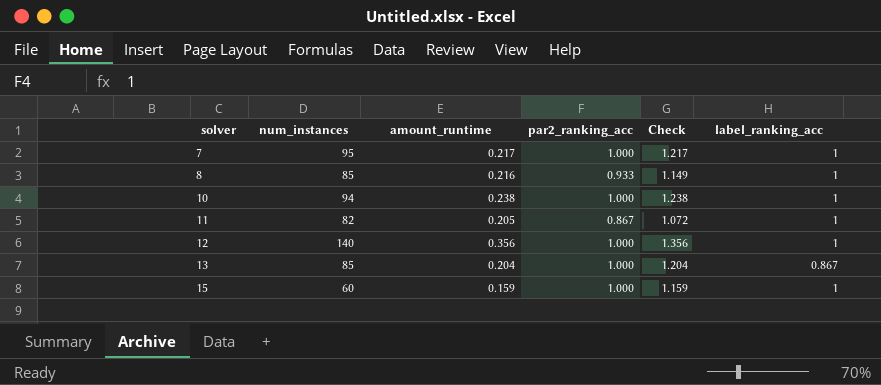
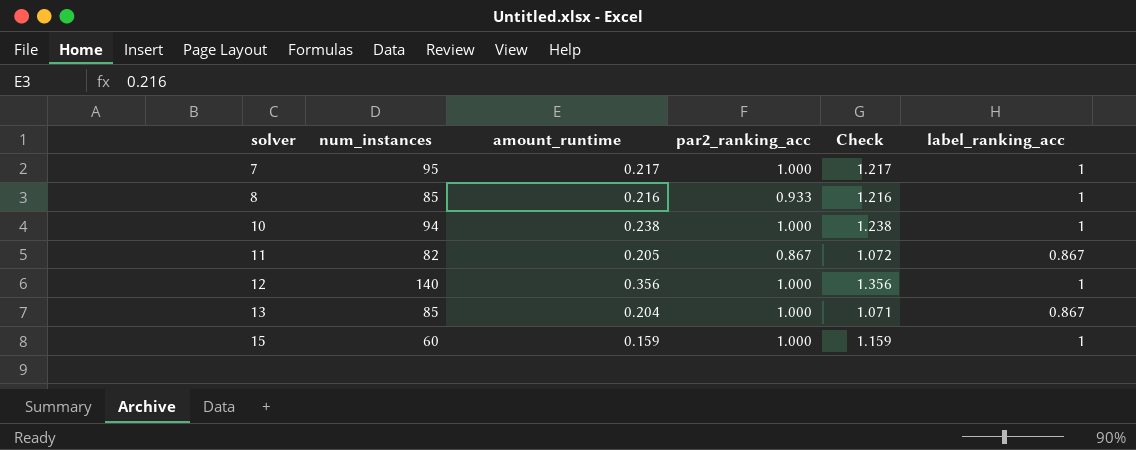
column Check | formula: [amount_runtime] + [par2_ranking_acc] -> [amount_runtime] + [label_ranking_acc]
11 | label_ranking_acc: 1 -> 0.867

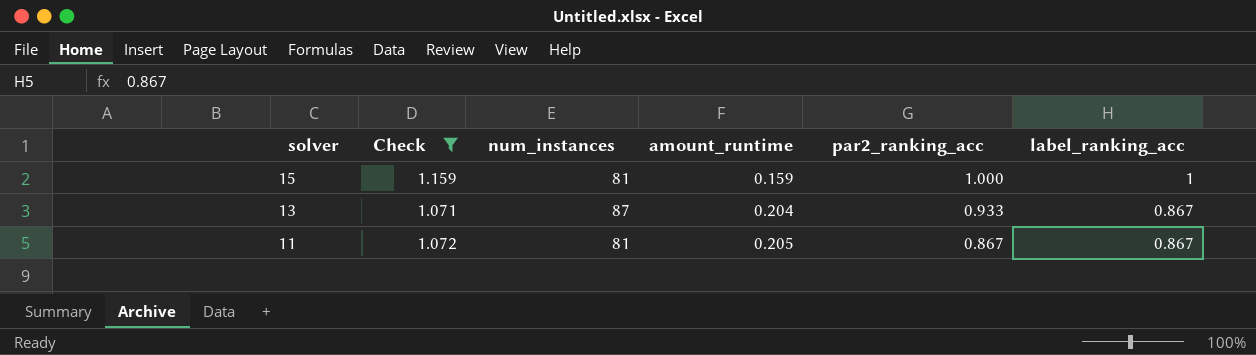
filter: none -> Check <= 1.159
row order: solver ascending -> solver descending
column Check | position: 5 -> 2
15 | num_instances: 60 -> 81
13 | num_instances: 85 -> 87
13 | par2_ranking_acc: 1.000 -> 0.933
11 | num_instances: 82 -> 81

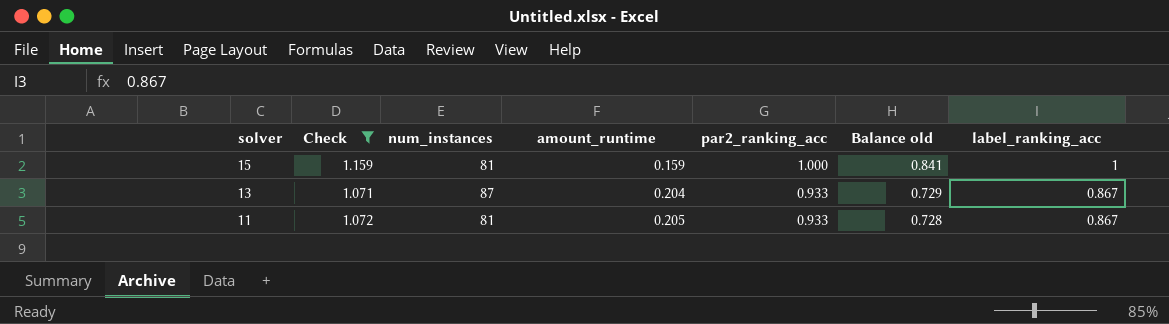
column Balance old | formula: none -> [par2_ranking_acc] - [amount_runtime]
11 | par2_ranking_acc: 0.867 -> 0.933

